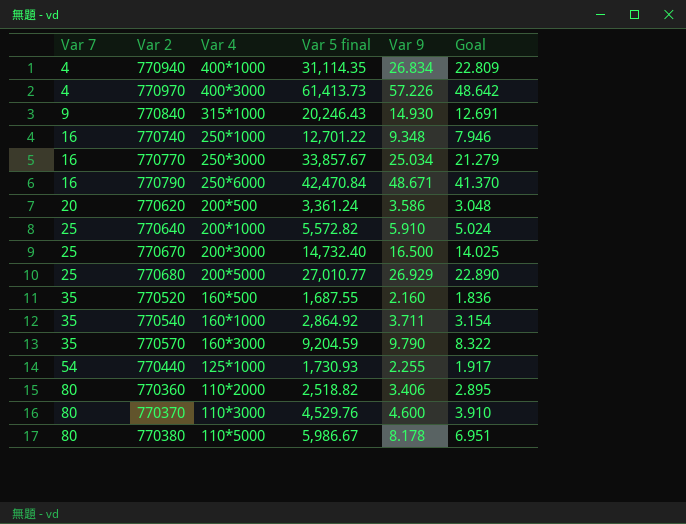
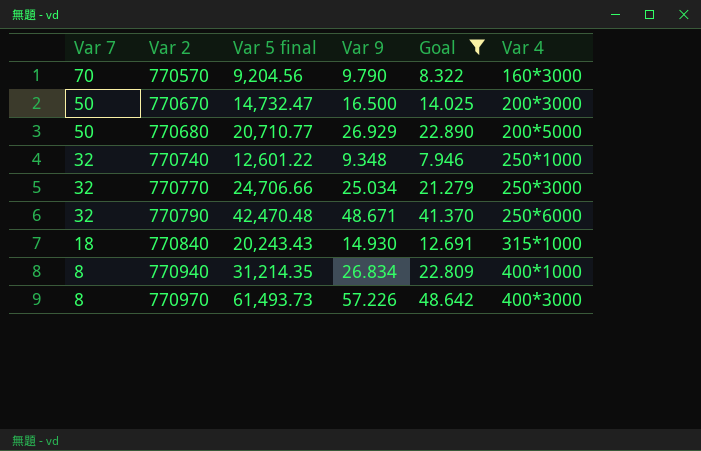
filter: none -> Goal >= 7.946
row order: Var 7 ascending -> Var 7 descending
column Var 4 | position: 3 -> 6
770570 | Var 7: 35 -> 70
770570 | Var 5 final: 9,204.59 -> 9,204.56
770670 | Var 7: 25 -> 50
770670 | Var 5 final: 14,732.40 -> 14,732.47
770680 | Var 7: 25 -> 50
770680 | Var 5 final: 27,010.77 -> 20,710.77
770740 | Var 7: 16 -> 32
770740 | Var 5 final: 12,701.22 -> 12,601.22
770770 | Var 7: 16 -> 32
770770 | Var 5 final: 33,857.67 -> 24,706.66
770790 | Var 7: 16 -> 32
770790 | Var 5 final: 42,470.84 -> 42,470.48
770840 | Var 7: 9 -> 18
770840 | Var 5 final: 20,246.43 -> 20,243.43
770940 | Var 7: 4 -> 8
770940 | Var 5 final: 31,114.35 -> 31,214.35
770970 | Var 7: 4 -> 8
770970 | Var 5 final: 61,413.73 -> 61,493.73

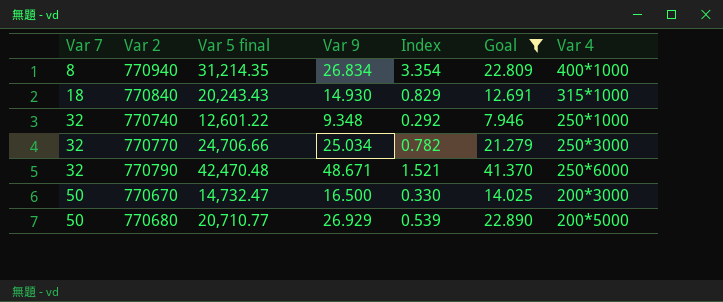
row order: Var 7 descending -> Var 7 ascending
column Index | formula: none -> [Var 9] / [Var 7]
row 770570: 70 | 9,204.56 | 9.790 | 8.322 | 160*3000 -> none
row 770970: 8 | 61,493.73 | 57.226 | 48.642 | 400*3000 -> none

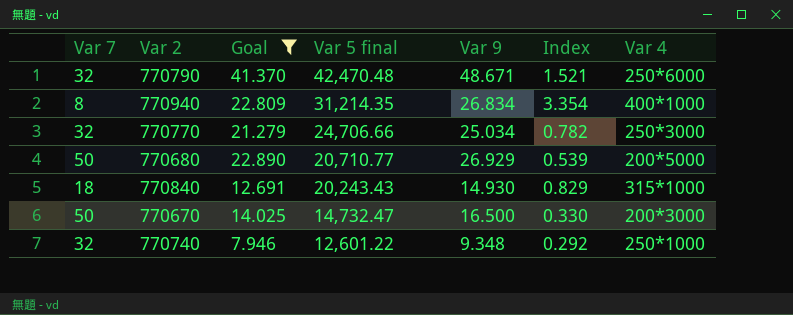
row order: Var 7 ascending -> Var 5 final descending
column Goal | position: 6 -> 3

